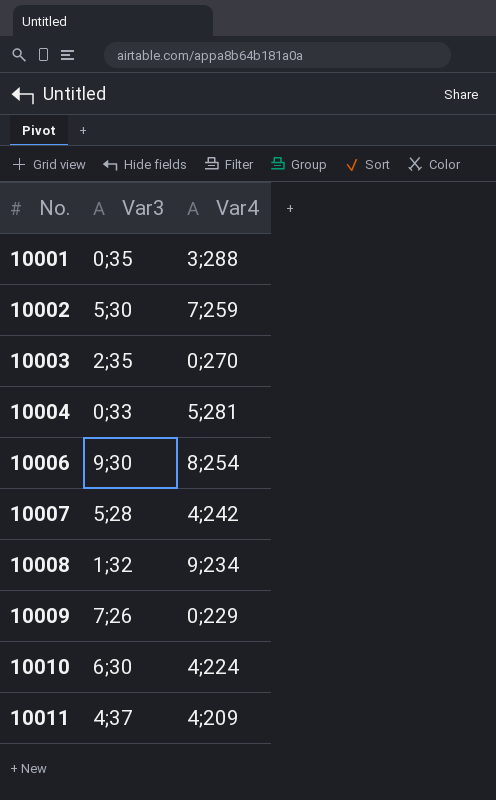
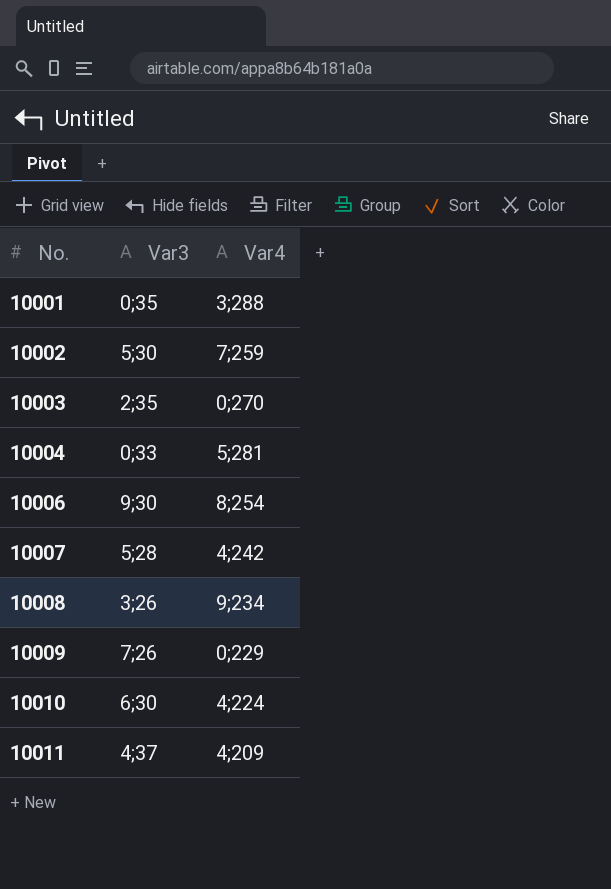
10008 | Var3: 1;32 -> 3;26

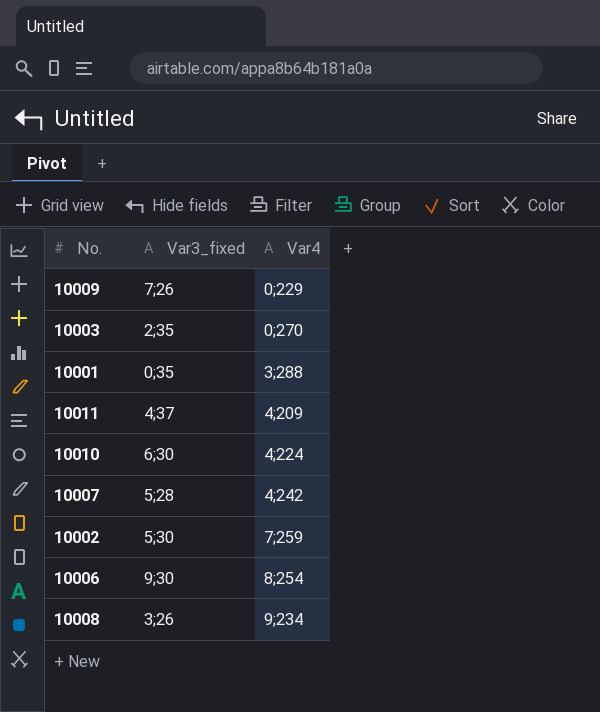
row order: No. ascending -> Var4 ascending
column name: Var3 -> Var3_fixed
row 10004: 0;33 | 5;281 -> none

